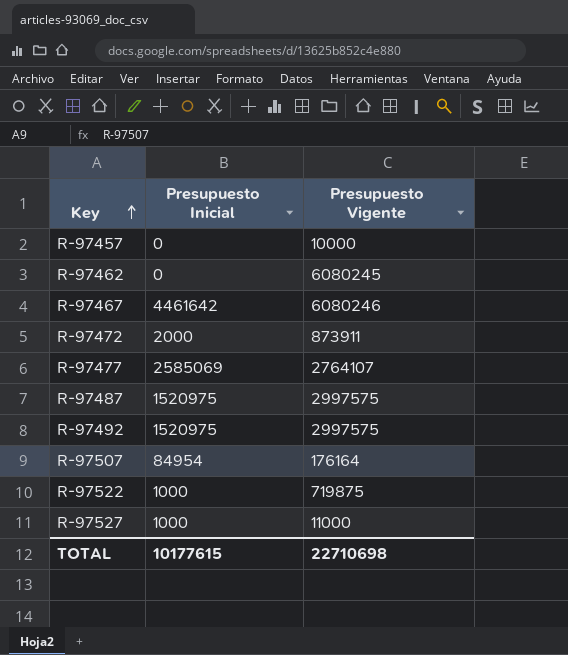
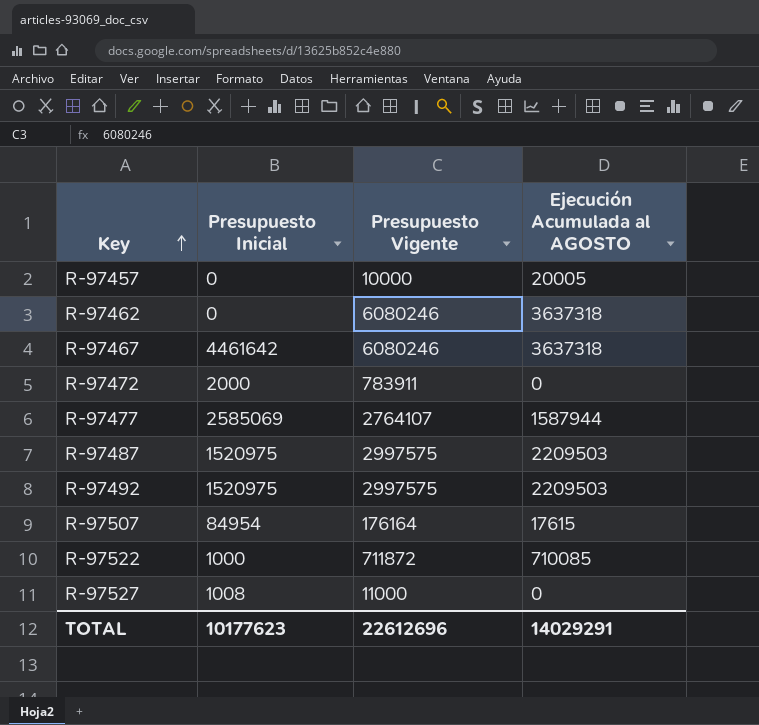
column Ejecución Acumulada al AGOSTO | position: none -> 4
R-97462 | Presupuesto Vigente: 6080245 -> 6080246
R-97472 | Presupuesto Vigente: 873911 -> 783911
R-97522 | Presupuesto Vigente: 719875 -> 711872
R-97527 | Presupuesto Inicial: 1000 -> 1008
TOTAL | Presupuesto Inicial: 10177615 -> 10177623
TOTAL | Presupuesto Vigente: 22710698 -> 22612696

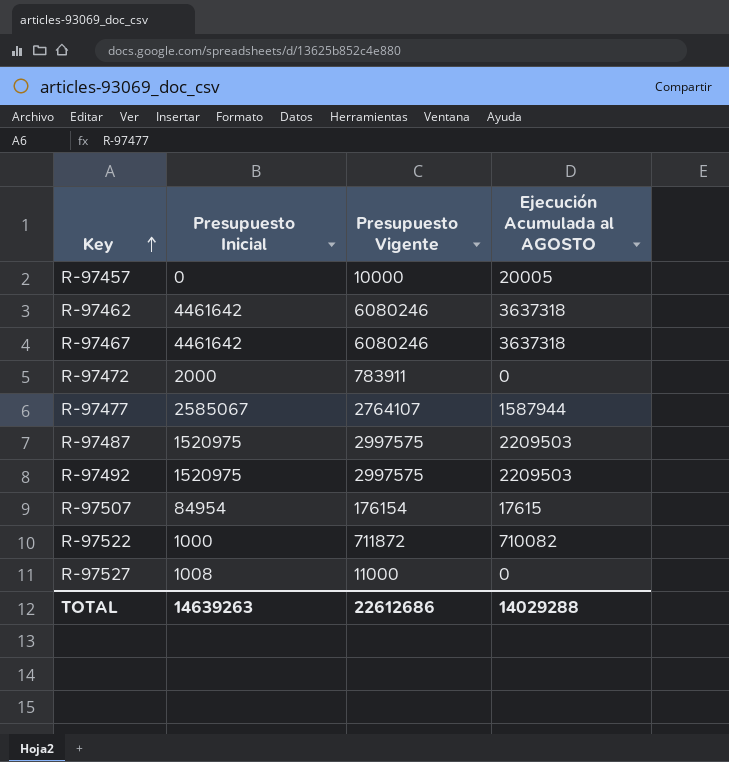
R-97462 | Presupuesto Inicial: 0 -> 4461642
R-97477 | Presupuesto Inicial: 2585069 -> 2585067
R-97507 | Presupuesto Vigente: 176164 -> 176154
R-97522 | Ejecución Acumulada al AGOSTO: 710085 -> 710082
TOTAL | Presupuesto Inicial: 10177623 -> 14639263
TOTAL | Presupuesto Vigente: 22612696 -> 22612686
TOTAL | Ejecución Acumulada al AGOSTO: 14029291 -> 14029288

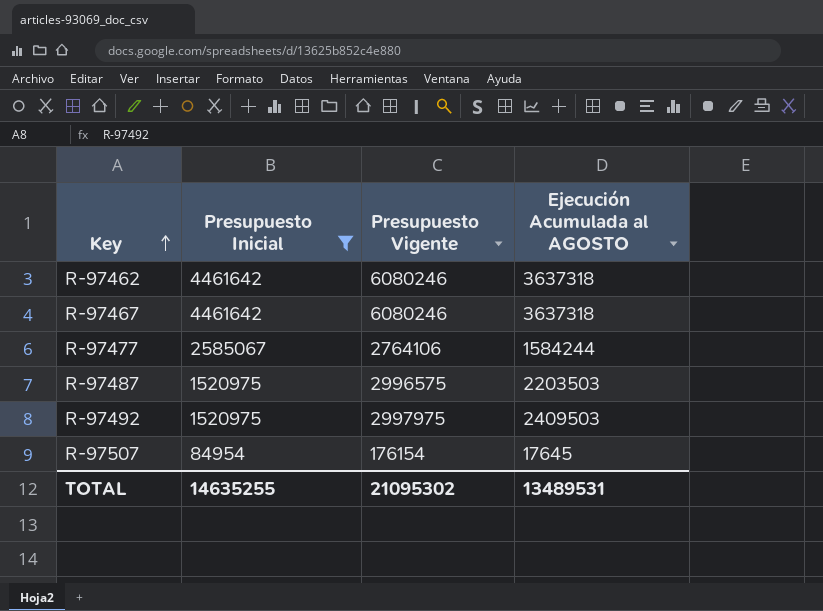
filter: none -> Presupuesto Inicial >= 84954
R-97477 | Presupuesto Vigente: 2764107 -> 2764106
R-97477 | Ejecución Acumulada al AGOSTO: 1587944 -> 1584244
R-97487 | Presupuesto Vigente: 2997575 -> 2996575
R-97487 | Ejecución Acumulada al AGOSTO: 2209503 -> 2203503
R-97492 | Presupuesto Vigente: 2997575 -> 2997975
R-97492 | Ejecución Acumulada al AGOSTO: 2209503 -> 2409503
R-97507 | Ejecución Acumulada al AGOSTO: 17615 -> 17645
TOTAL | Presupuesto Inicial: 14639263 -> 14635255
TOTAL | Presupuesto Vigente: 22612686 -> 21095302
TOTAL | Ejecución Acumulada al AGOSTO: 14029288 -> 13489531

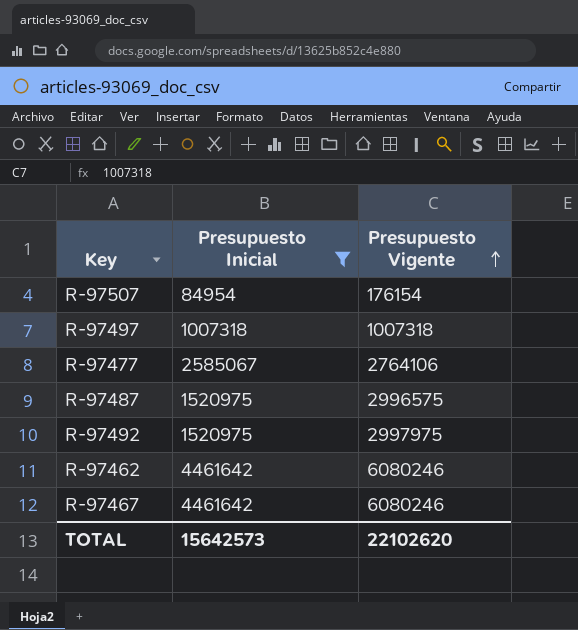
row order: Key ascending -> Presupuesto Vigente ascending
column Ejecución Acumulada al AGOSTO | position: 4 -> none
row R-97497: none -> 1007318 | 1007318
TOTAL | Presupuesto Inicial: 14635255 -> 15642573
TOTAL | Presupuesto Vigente: 21095302 -> 22102620

